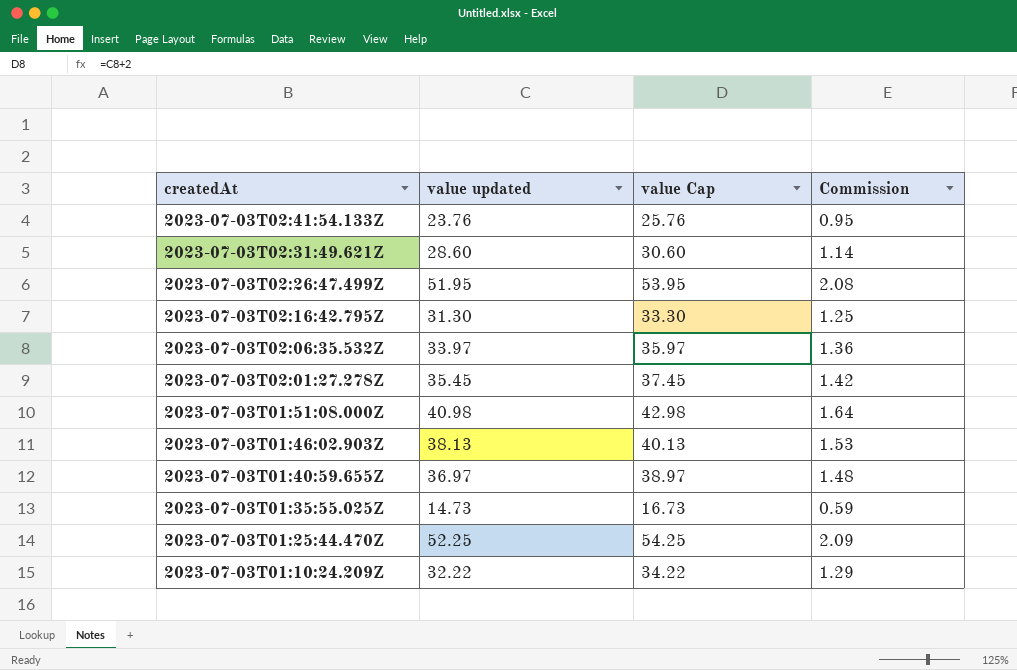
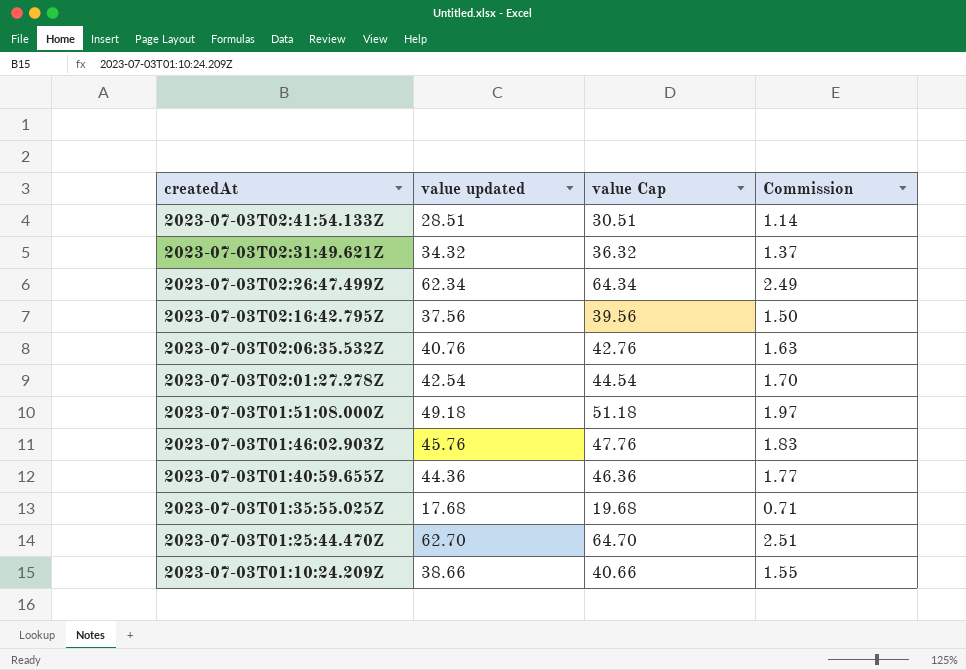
2023-07-03T02:41:54.133Z | value updated: 23.76 -> 28.51
2023-07-03T02:41:54.133Z | value Cap: 25.76 -> 30.51
2023-07-03T02:41:54.133Z | Commission: 0.95 -> 1.14
2023-07-03T02:31:49.621Z | value updated: 28.60 -> 34.32
2023-07-03T02:31:49.621Z | value Cap: 30.60 -> 36.32
2023-07-03T02:31:49.621Z | Commission: 1.14 -> 1.37
2023-07-03T02:26:47.499Z | value updated: 51.95 -> 62.34
2023-07-03T02:26:47.499Z | value Cap: 53.95 -> 64.34
2023-07-03T02:26:47.499Z | Commission: 2.08 -> 2.49
2023-07-03T02:16:42.795Z | value updated: 31.30 -> 37.56
2023-07-03T02:16:42.795Z | value Cap: 33.30 -> 39.56
2023-07-03T02:16:42.795Z | Commission: 1.25 -> 1.50
2023-07-03T02:06:35.532Z | value updated: 33.97 -> 40.76
2023-07-03T02:06:35.532Z | value Cap: 35.97 -> 42.76
2023-07-03T02:06:35.532Z | Commission: 1.36 -> 1.63
2023-07-03T02:01:27.278Z | value updated: 35.45 -> 42.54
2023-07-03T02:01:27.278Z | value Cap: 37.45 -> 44.54
2023-07-03T02:01:27.278Z | Commission: 1.42 -> 1.70
2023-07-03T01:51:08.000Z | value updated: 40.98 -> 49.18
2023-07-03T01:51:08.000Z | value Cap: 42.98 -> 51.18
2023-07-03T01:51:08.000Z | Commission: 1.64 -> 1.97
2023-07-03T01:46:02.903Z | value updated: 38.13 -> 45.76
2023-07-03T01:46:02.903Z | value Cap: 40.13 -> 47.76
2023-07-03T01:46:02.903Z | Commission: 1.53 -> 1.83
2023-07-03T01:40:59.655Z | value updated: 36.97 -> 44.36
2023-07-03T01:40:59.655Z | value Cap: 38.97 -> 46.36
2023-07-03T01:40:59.655Z | Commission: 1.48 -> 1.77
2023-07-03T01:35:55.025Z | value updated: 14.73 -> 17.68
2023-07-03T01:35:55.025Z | value Cap: 16.73 -> 19.68
2023-07-03T01:35:55.025Z | Commission: 0.59 -> 0.71
2023-07-03T01:25:44.470Z | value updated: 52.25 -> 62.70
2023-07-03T01:25:44.470Z | value Cap: 54.25 -> 64.70
2023-07-03T01:25:44.470Z | Commission: 2.09 -> 2.51
2023-07-03T01:10:24.209Z | value updated: 32.22 -> 38.66
2023-07-03T01:10:24.209Z | value Cap: 34.22 -> 40.66
2023-07-03T01:10:24.209Z | Commission: 1.29 -> 1.55

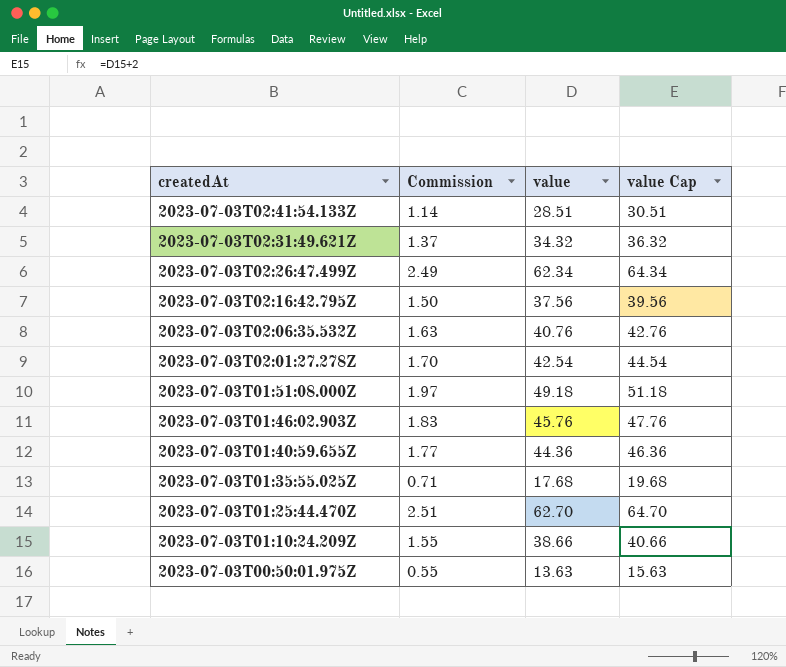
column Commission | position: 4 -> 2
column name: value updated -> value
row 2023-07-03T00:50:01.975Z: none -> 0.55 | 13.63 | 15.63

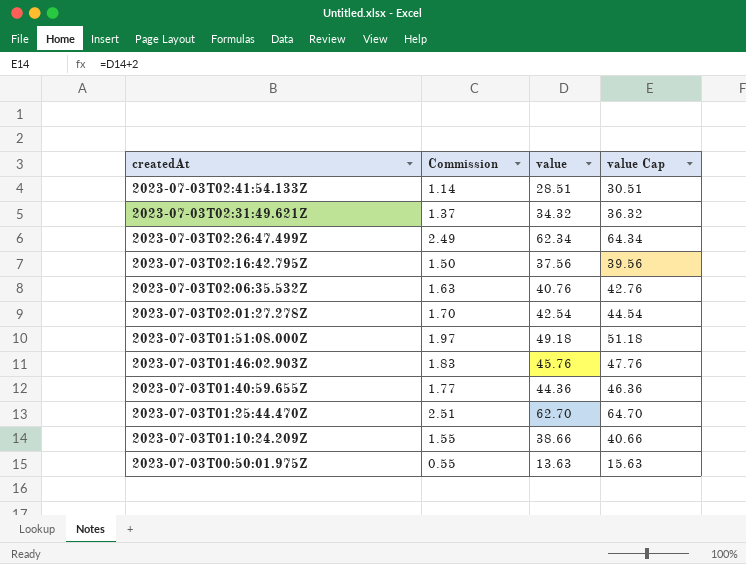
row 2023-07-03T01:35:55.025Z: 0.71 | 17.68 | 19.68 -> none

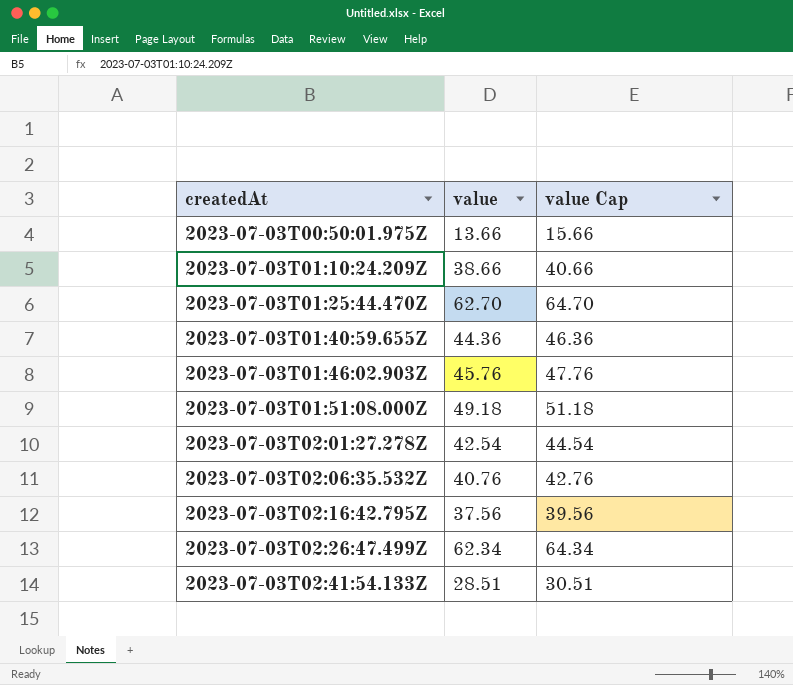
row order: createdAt descending -> createdAt ascending
column Commission | formula: [value] * 0.04 -> none
row 2023-07-03T02:31:49.621Z: 1.37 | 34.32 | 36.32 -> none
2023-07-03T00:50:01.975Z | value: 13.63 -> 13.66
2023-07-03T00:50:01.975Z | value Cap: 15.63 -> 15.66

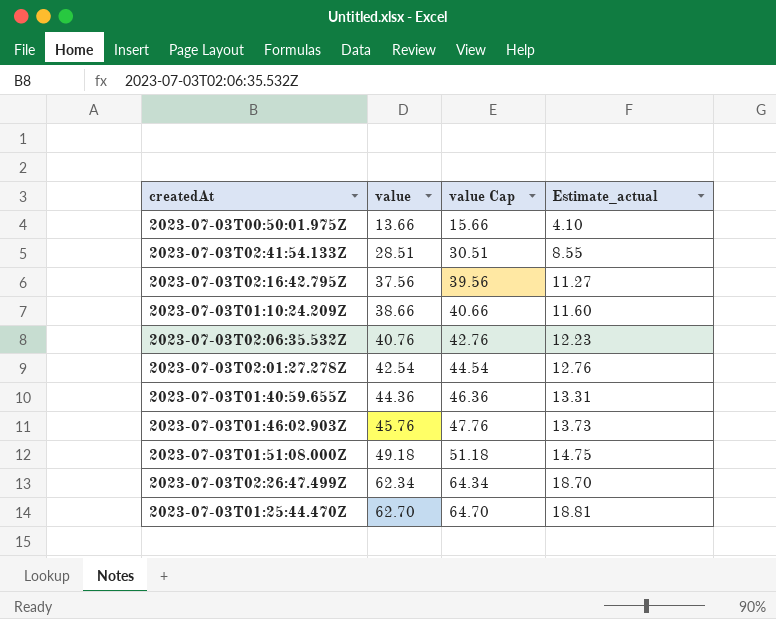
row order: createdAt ascending -> value ascending
column Estimate_actual | formula: none -> [value] * 0.3

